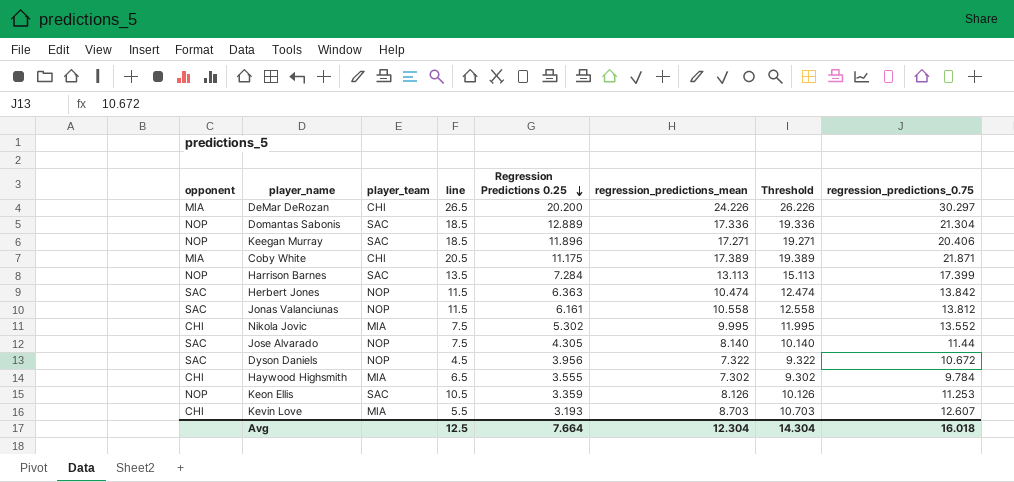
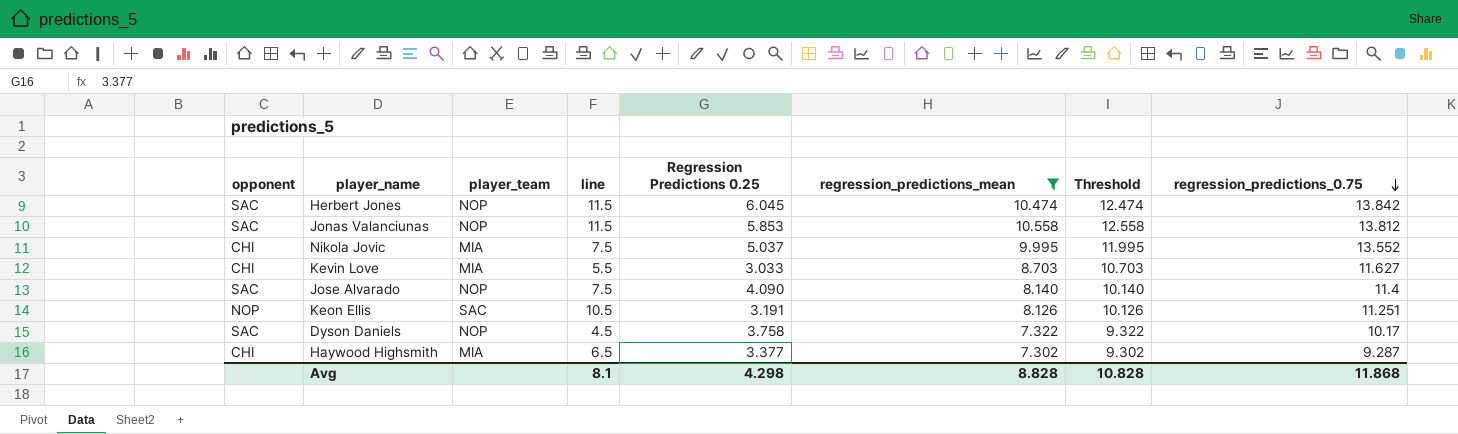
filter: none -> regression_predictions_mean <= 10.558
row order: Regression Predictions 0.25 descending -> regression_predictions_0.75 descending
Herbert Jones | Regression Predictions 0.25: 6.363 -> 6.045
Jonas Valanciunas | Regression Predictions 0.25: 6.161 -> 5.853
Nikola Jovic | Regression Predictions 0.25: 5.302 -> 5.037
Kevin Love | Regression Predictions 0.25: 3.193 -> 3.033
Kevin Love | regression_predictions_0.75: 12.607 -> 11.627
Jose Alvarado | Regression Predictions 0.25: 4.305 -> 4.090
Jose Alvarado | regression_predictions_0.75: 11.44 -> 11.4
Keon Ellis | Regression Predictions 0.25: 3.359 -> 3.191
Keon Ellis | regression_predictions_0.75: 11.253 -> 11.251
Dyson Daniels | Regression Predictions 0.25: 3.956 -> 3.758
Dyson Daniels | regression_predictions_0.75: 10.672 -> 10.17
Haywood Highsmith | Regression Predictions 0.25: 3.555 -> 3.377
Haywood Highsmith | regression_predictions_0.75: 9.784 -> 9.287
Avg | line: 12.5 -> 8.1
Avg | Regression Predictions 0.25: 7.664 -> 4.298
Avg | regression_predictions_mean: 12.304 -> 8.828
Avg | Threshold: 14.304 -> 10.828
Avg | regression_predictions_0.75: 16.018 -> 11.868

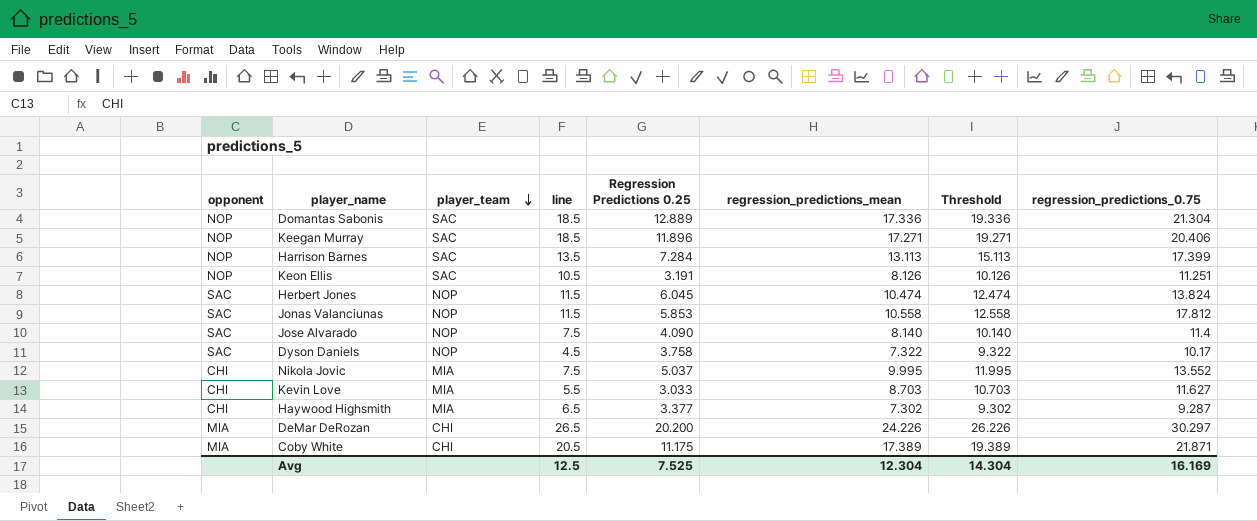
filter: regression_predictions_mean <= 10.558 -> none
row order: regression_predictions_0.75 descending -> player_team descending
Herbert Jones | regression_predictions_0.75: 13.842 -> 13.824
Jonas Valanciunas | regression_predictions_0.75: 13.812 -> 17.812
Avg | line: 8.1 -> 12.5
Avg | Regression Predictions 0.25: 4.298 -> 7.525
Avg | regression_predictions_mean: 8.828 -> 12.304
Avg | Threshold: 10.828 -> 14.304
Avg | regression_predictions_0.75: 11.868 -> 16.169

